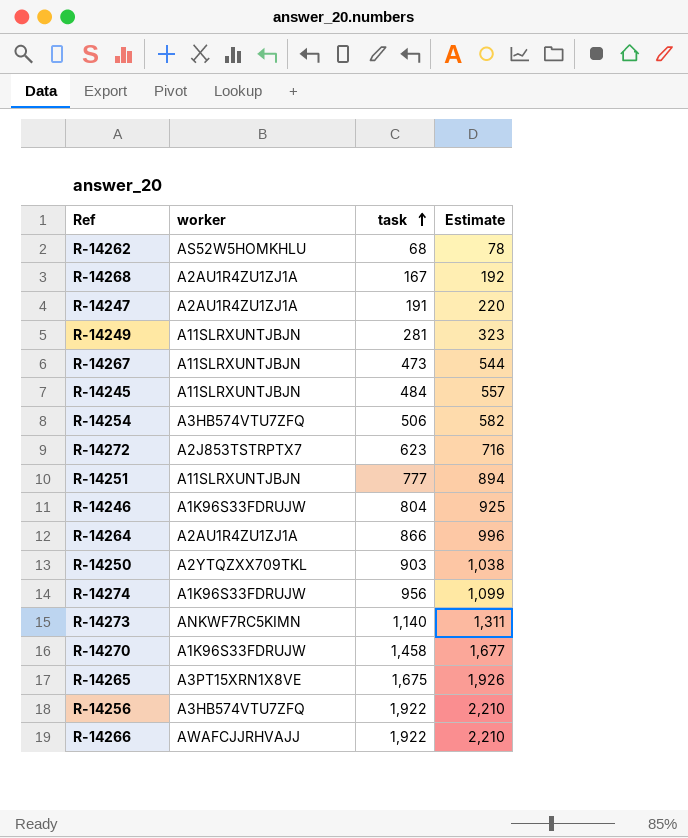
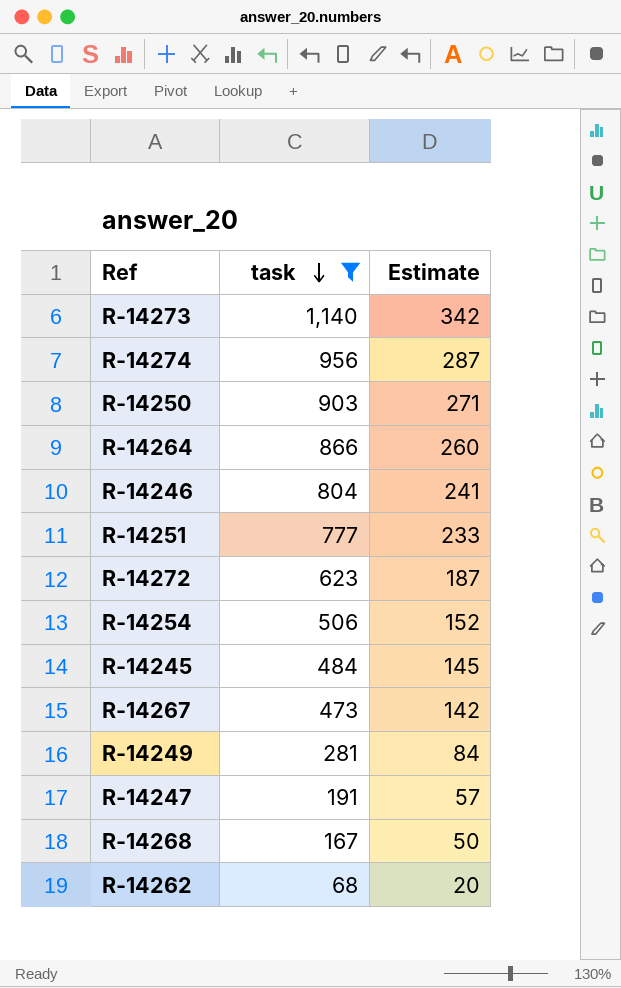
filter: none -> task <= 1,140
row order: task ascending -> task descending
column worker | position: 2 -> none
column Estimate | formula: [task] * 1.15 -> [task] * 0.3

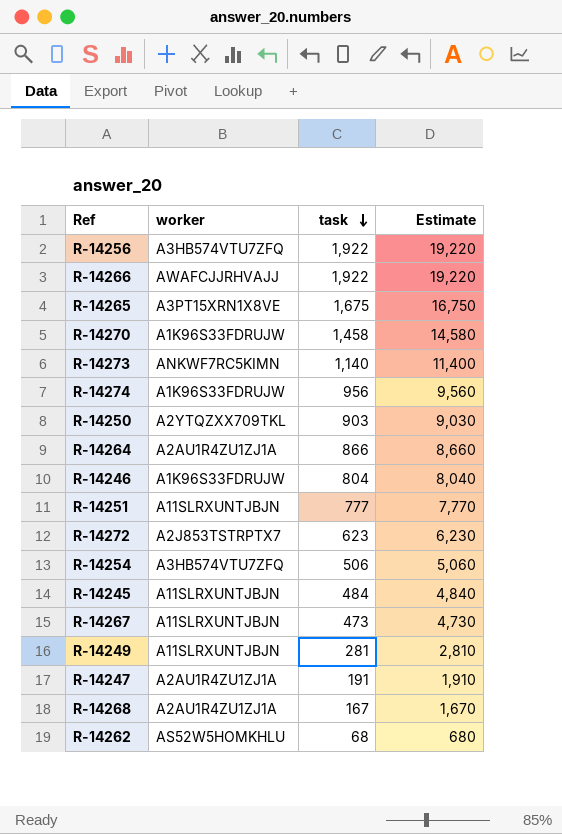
filter: task <= 1,140 -> none
column worker | position: none -> 2
column Estimate | formula: [task] * 0.3 -> [task] * 10

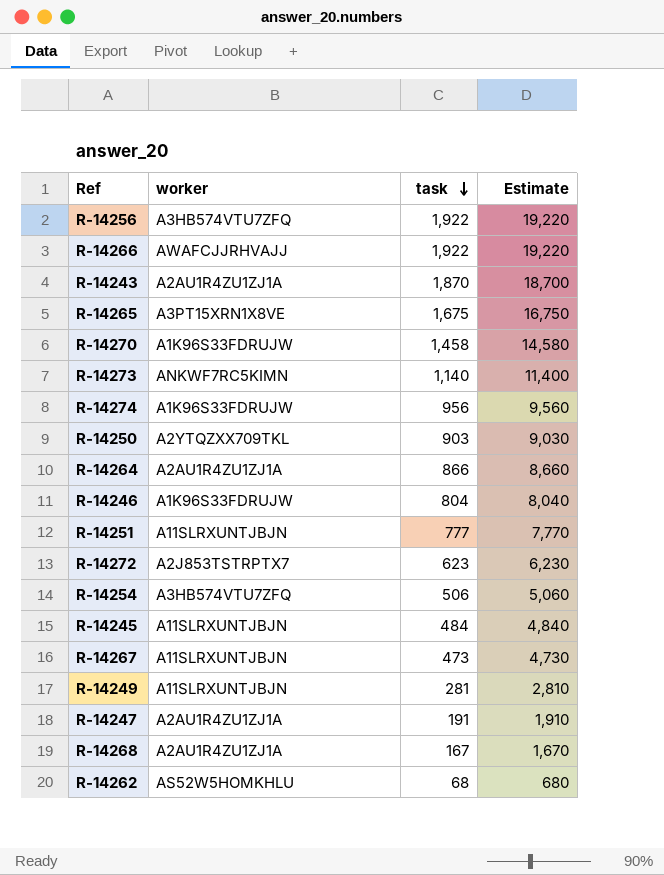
row R-14243: none -> A2AU1R4ZU1ZJ1A | 1,870 | 18,700

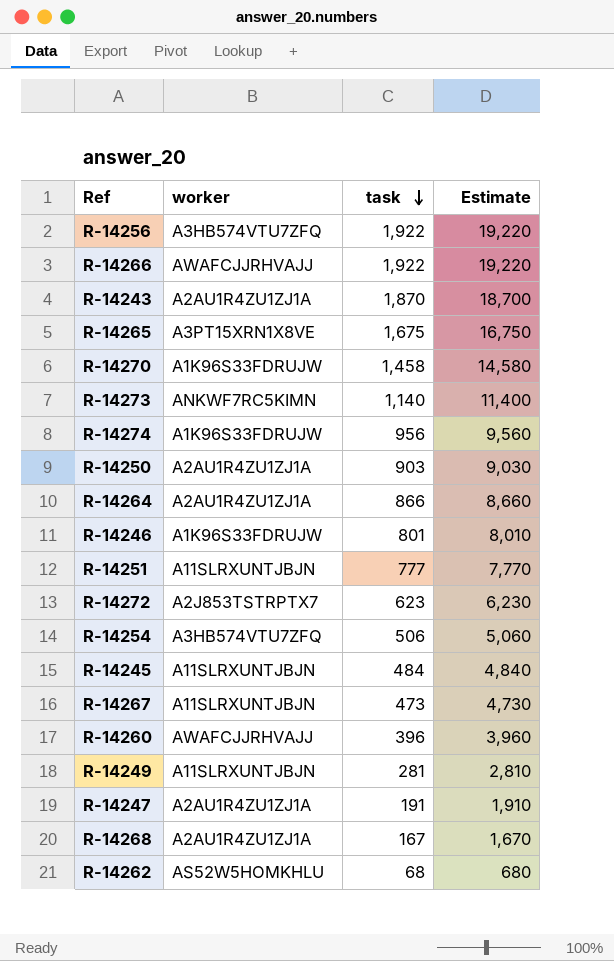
R-14250 | worker: A2YTQZXX709TKL -> A2AU1R4ZU1ZJ1A
R-14246 | task: 804 -> 801
R-14246 | Estimate: 8,040 -> 8,010
row R-14260: none -> AWAFCJJRHVAJJ | 396 | 3,960

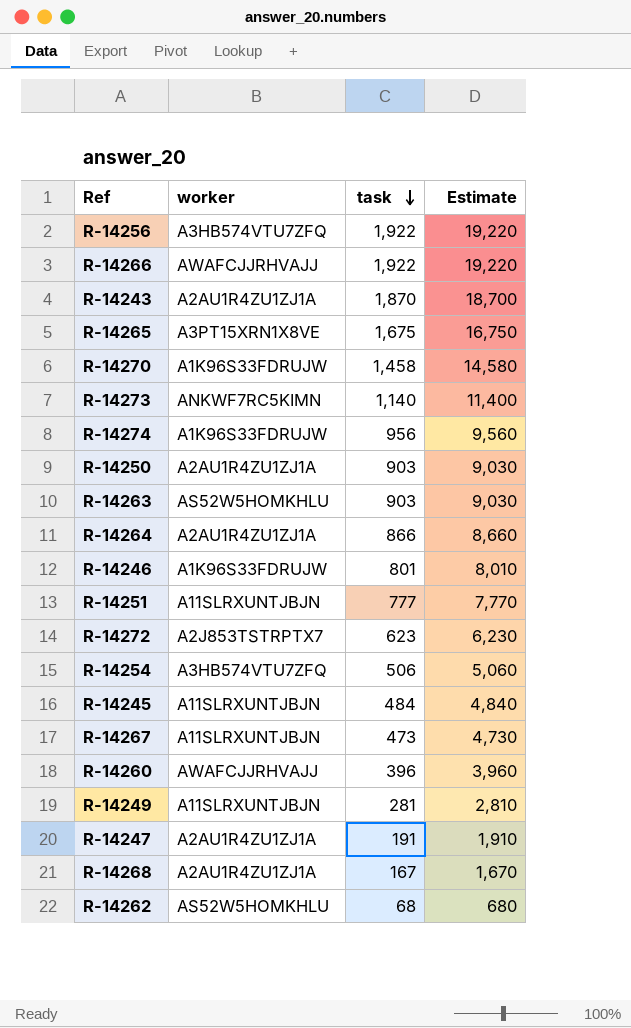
row R-14263: none -> AS52W5HOMKHLU | 903 | 9,030

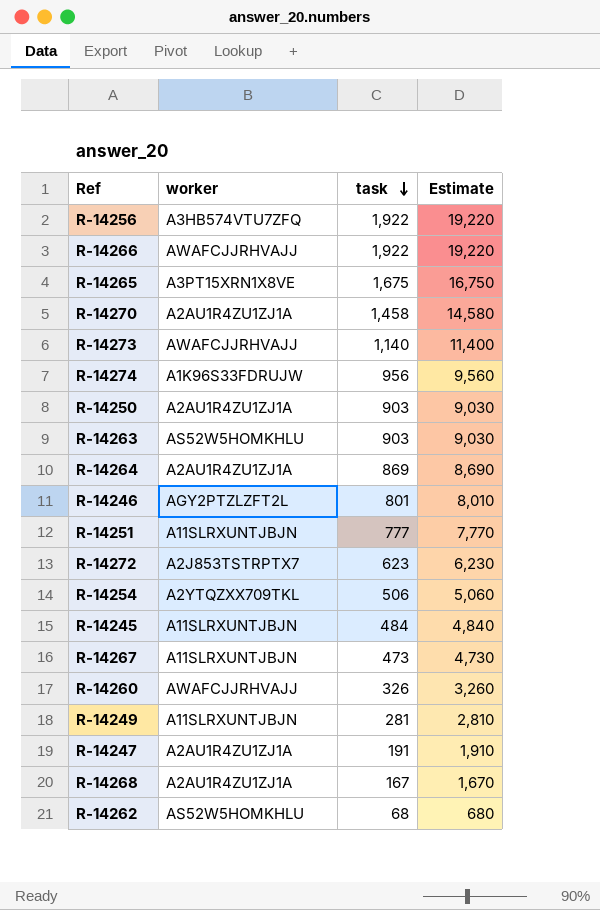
row R-14243: A2AU1R4ZU1ZJ1A | 1,870 | 18,700 -> none
R-14270 | worker: A1K96S33FDRUJW -> A2AU1R4ZU1ZJ1A
R-14273 | worker: ANKWF7RC5KIMN -> AWAFCJJRHVAJJ
R-14264 | task: 866 -> 869
R-14264 | Estimate: 8,660 -> 8,690
R-14246 | worker: A1K96S33FDRUJW -> AGY2PTZLZFT2L
R-14254 | worker: A3HB574VTU7ZFQ -> A2YTQZXX709TKL
R-14260 | task: 396 -> 326
R-14260 | Estimate: 3,960 -> 3,260

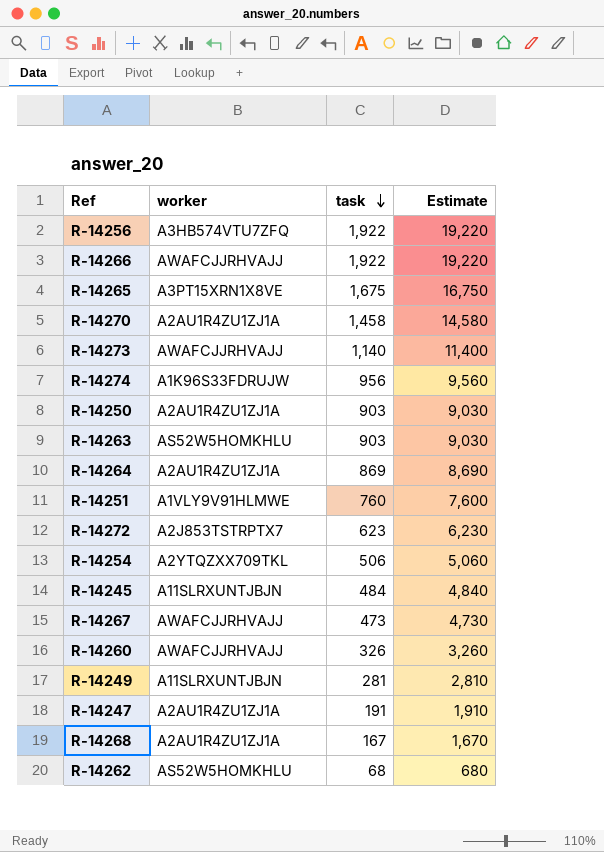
row R-14246: AGY2PTZLZFT2L | 801 | 8,010 -> none
R-14251 | worker: A11SLRXUNTJBJN -> A1VLY9V91HLMWE
R-14251 | task: 777 -> 760
R-14251 | Estimate: 7,770 -> 7,600
R-14267 | worker: A11SLRXUNTJBJN -> AWAFCJJRHVAJJ

